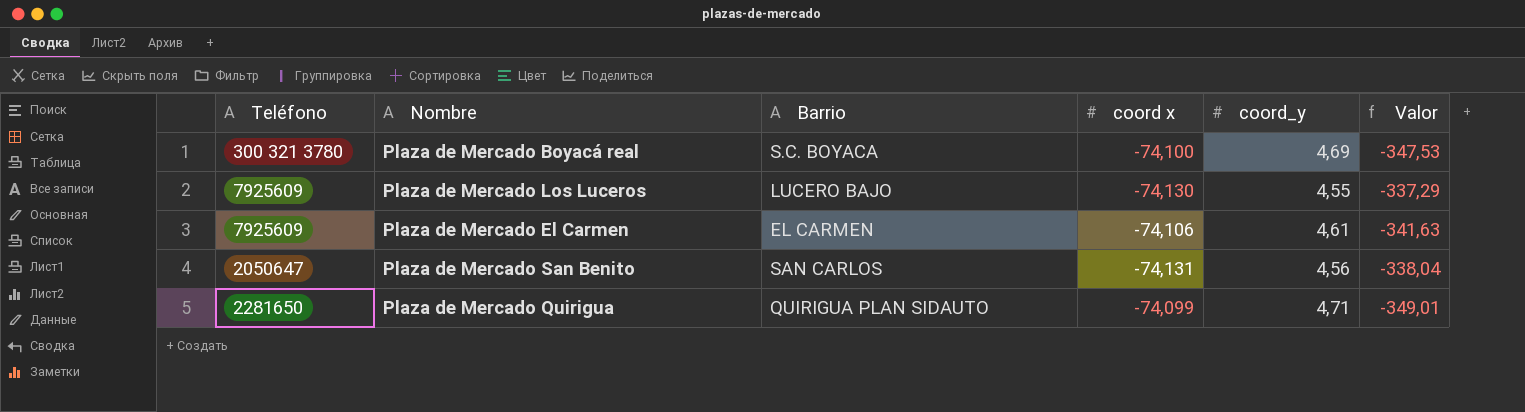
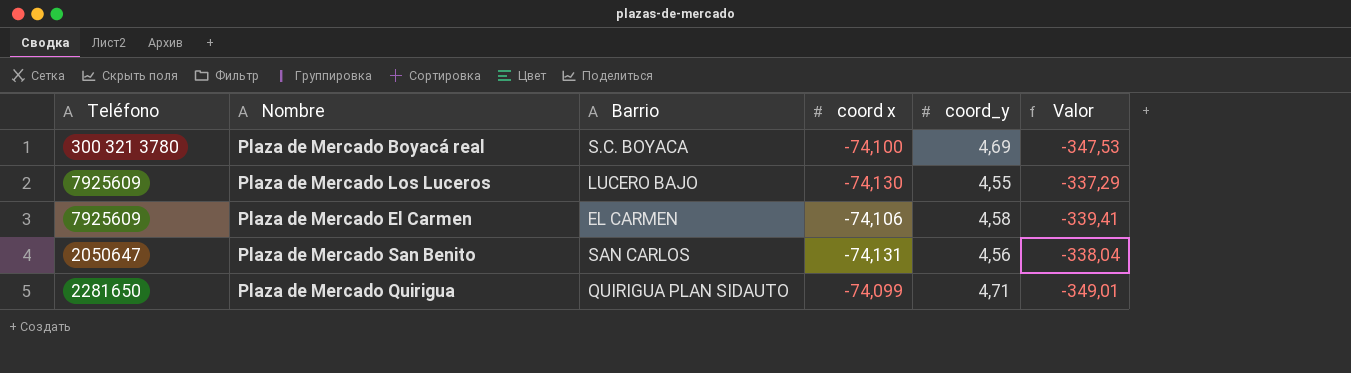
Plaza de Mercado El Carmen | coord_y: 4,61 -> 4,58
Plaza de Mercado El Carmen | Valor: -341,63 -> -339,41

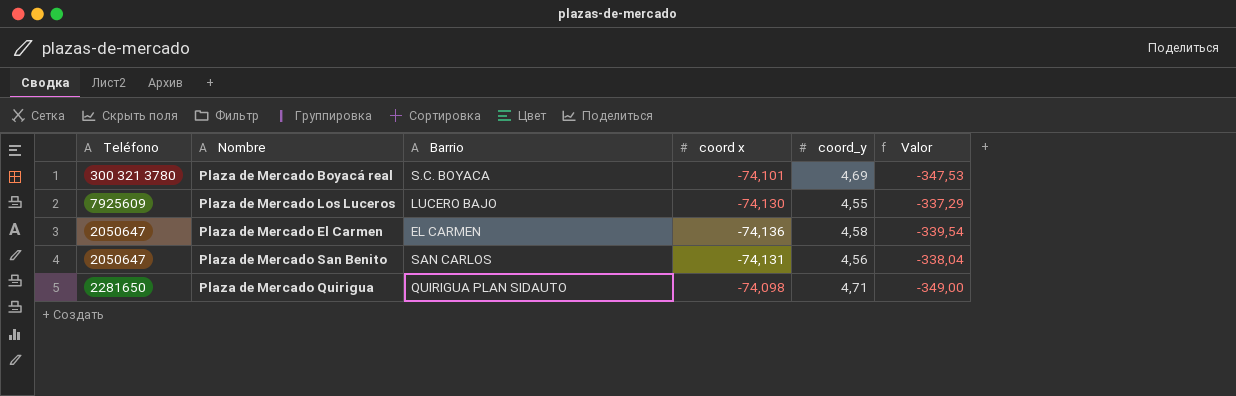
Plaza de Mercado Boyacá real | coord x: -74,100 -> -74,101
Plaza de Mercado El Carmen | Teléfono: 7925609 -> 2050647
Plaza de Mercado El Carmen | coord x: -74,106 -> -74,136
Plaza de Mercado El Carmen | Valor: -339,41 -> -339,54
Plaza de Mercado Quirigua | coord x: -74,099 -> -74,098
Plaza de Mercado Quirigua | Valor: -349,01 -> -349,00

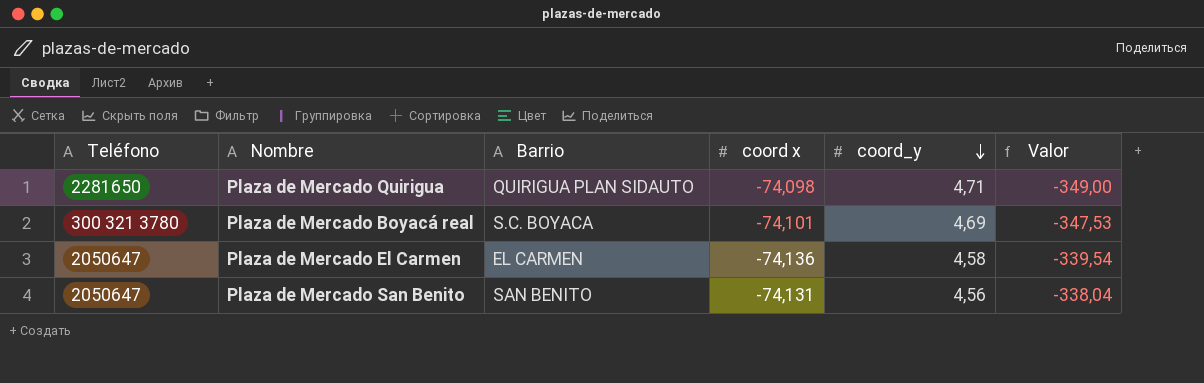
row order: none -> coord_y descending
row Plaza de Mercado Los Luceros: 7925609 | LUCERO BAJO | -74,130 | 4,55 | -337,29 -> none
Plaza de Mercado San Benito | Barrio: SAN CARLOS -> SAN BENITO

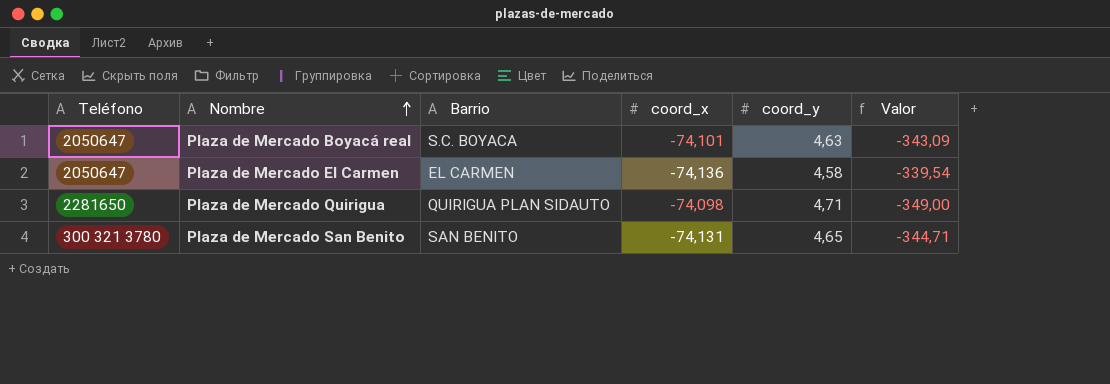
row order: coord_y descending -> Nombre ascending
column name: coord x -> coord_x
Plaza de Mercado Boyacá real | Teléfono: 300 321 3780 -> 2050647
Plaza de Mercado Boyacá real | coord_y: 4,69 -> 4,63
Plaza de Mercado Boyacá real | Valor: -347,53 -> -343,09
Plaza de Mercado San Benito | Teléfono: 2050647 -> 300 321 3780
Plaza de Mercado San Benito | coord_y: 4,56 -> 4,65
Plaza de Mercado San Benito | Valor: -338,04 -> -344,71

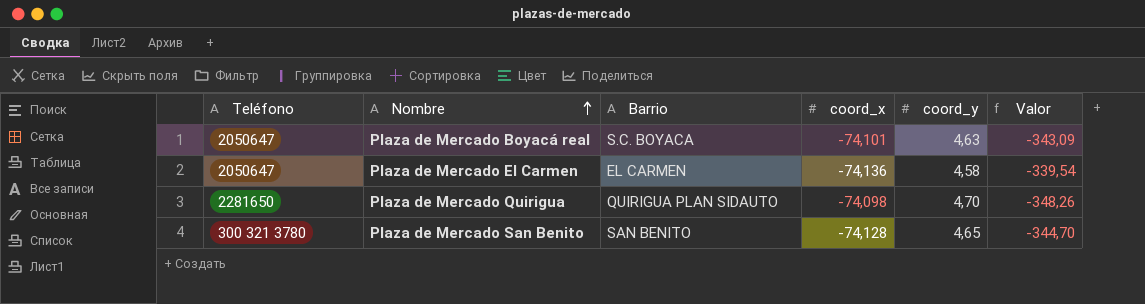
Plaza de Mercado Quirigua | coord_y: 4,71 -> 4,70
Plaza de Mercado Quirigua | Valor: -349,00 -> -348,26
Plaza de Mercado San Benito | coord_x: -74,131 -> -74,128
Plaza de Mercado San Benito | Valor: -344,71 -> -344,70

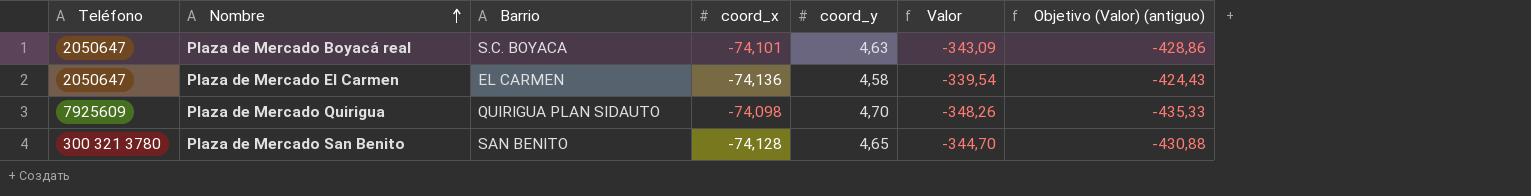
column Objetivo (Valor) (antiguo) | formula: none -> [Valor] * 1,25
Plaza de Mercado Quirigua | Teléfono: 2281650 -> 7925609

